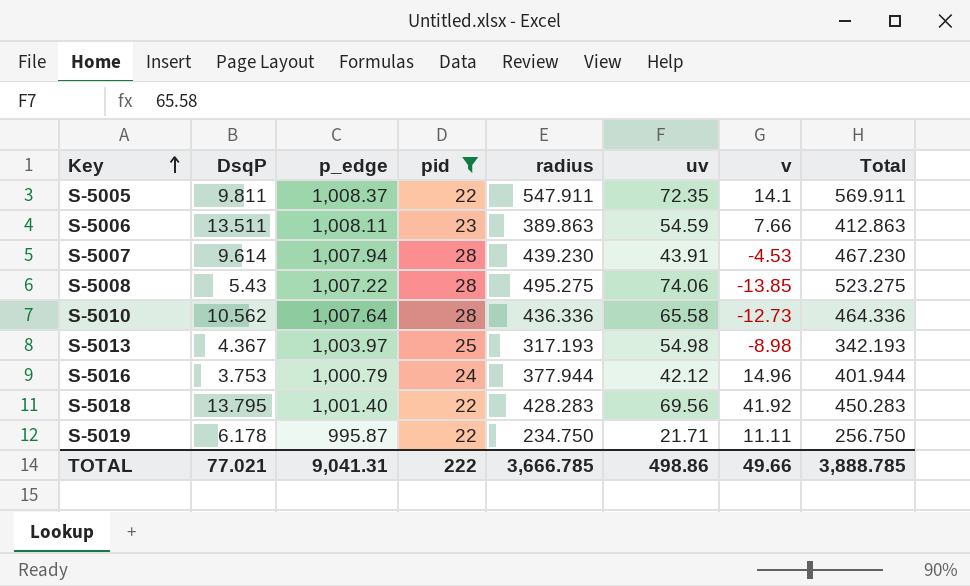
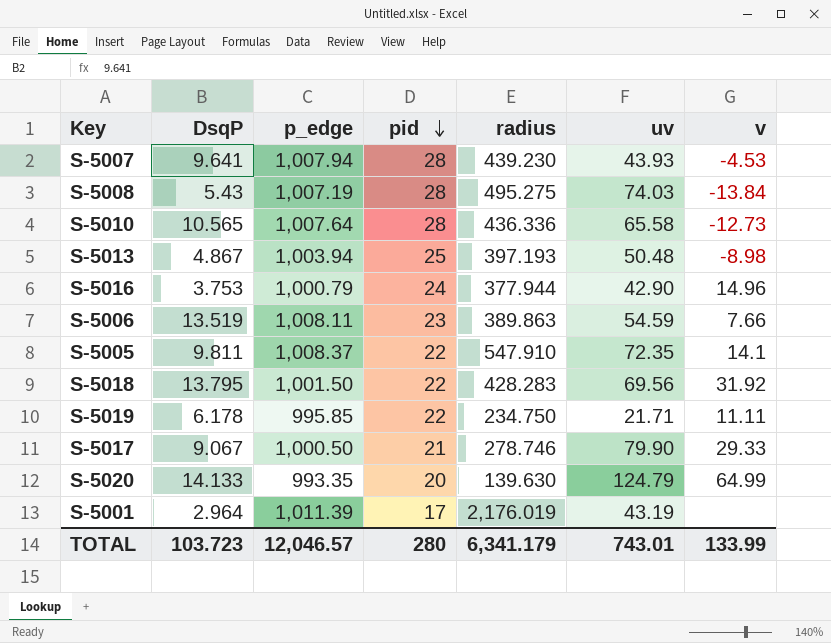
filter: pid >= 22 -> none
row order: Key ascending -> pid descending
column Total | formula: [pid] + [radius] -> none
S-5007 | DsqP: 9.614 -> 9.641
S-5007 | uv: 43.91 -> 43.93
S-5008 | p_edge: 1,007.22 -> 1,007.19
S-5008 | uv: 74.06 -> 74.03
S-5008 | v: -13.85 -> -13.84
S-5010 | DsqP: 10.562 -> 10.565
S-5013 | DsqP: 4.367 -> 4.867
S-5013 | p_edge: 1,003.97 -> 1,003.94
S-5013 | radius: 317.193 -> 397.193
S-5013 | uv: 54.98 -> 50.48
S-5016 | uv: 42.12 -> 42.90
S-5006 | DsqP: 13.511 -> 13.519
S-5005 | radius: 547.911 -> 547.910
S-5018 | p_edge: 1,001.40 -> 1,001.50
S-5018 | v: 41.92 -> 31.92
S-5019 | p_edge: 995.87 -> 995.85
TOTAL | DsqP: 77.021 -> 103.723
TOTAL | p_edge: 9,041.31 -> 12,046.57
TOTAL | pid: 222 -> 280
TOTAL | radius: 3,666.785 -> 6,341.179
TOTAL | uv: 498.86 -> 743.01
TOTAL | v: 49.66 -> 133.99

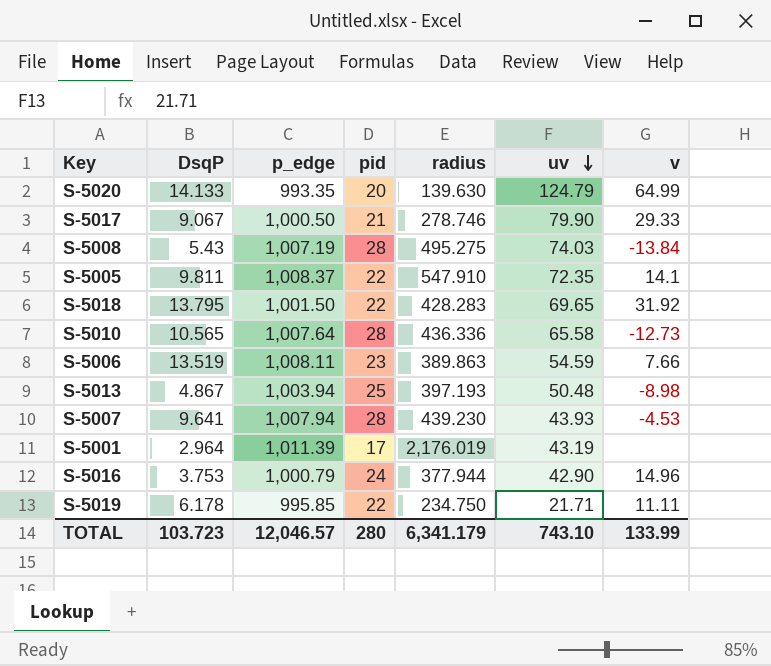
row order: pid descending -> uv descending
S-5018 | uv: 69.56 -> 69.65
TOTAL | uv: 743.01 -> 743.10

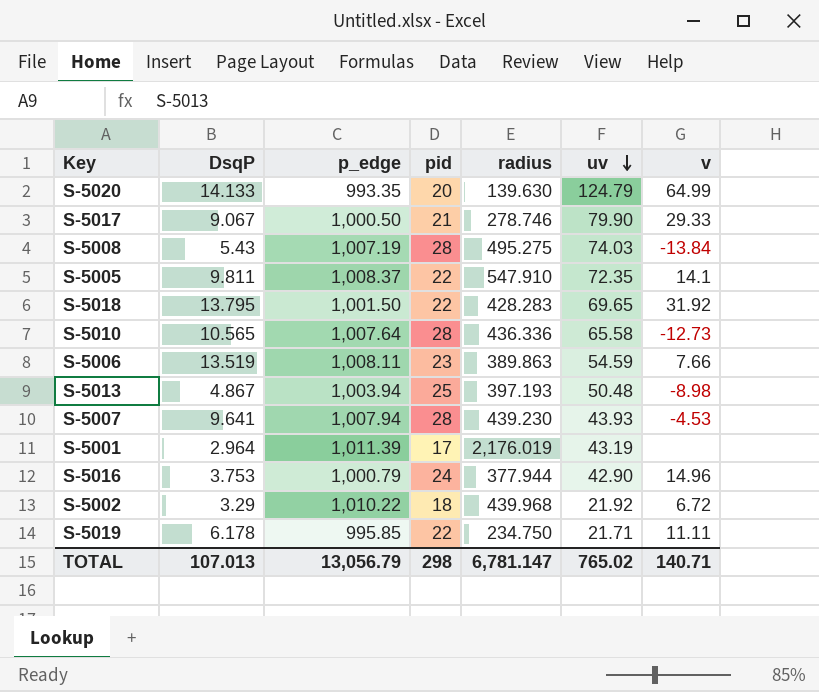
row S-5002: none -> 3.29 | 1,010.22 | 18 | 439.968 | 21.92 | 6.72
TOTAL | DsqP: 103.723 -> 107.013
TOTAL | p_edge: 12,046.57 -> 13,056.79
TOTAL | pid: 280 -> 298
TOTAL | radius: 6,341.179 -> 6,781.147
TOTAL | uv: 743.10 -> 765.02
TOTAL | v: 133.99 -> 140.71

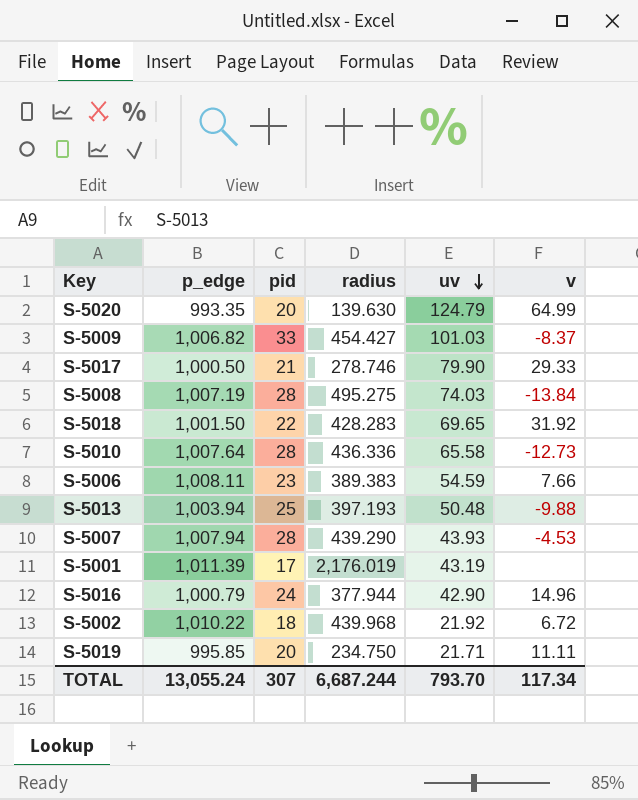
column DsqP | position: 2 -> none
row S-5005: 9.811 | 1,008.37 | 22 | 547.910 | 72.35 | 14.1 -> none
row S-5009: none -> 1,006.82 | 33 | 454.427 | 101.03 | -8.37
S-5006 | radius: 389.863 -> 389.383
S-5013 | v: -8.98 -> -9.88
S-5007 | radius: 439.230 -> 439.290
S-5019 | pid: 22 -> 20
TOTAL | p_edge: 13,056.79 -> 13,055.24
TOTAL | pid: 298 -> 307
TOTAL | radius: 6,781.147 -> 6,687.244
TOTAL | uv: 765.02 -> 793.70
TOTAL | v: 140.71 -> 117.34

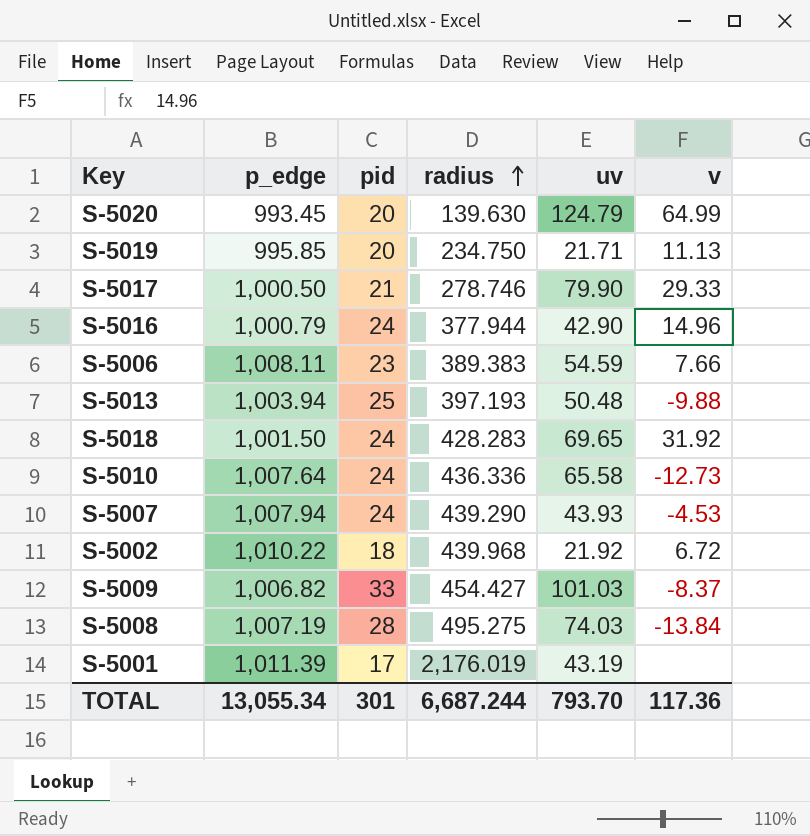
row order: uv descending -> radius ascending
S-5020 | p_edge: 993.35 -> 993.45
S-5019 | v: 11.11 -> 11.13
S-5018 | pid: 22 -> 24
S-5010 | pid: 28 -> 24
S-5007 | pid: 28 -> 24
TOTAL | p_edge: 13,055.24 -> 13,055.34
TOTAL | pid: 307 -> 301
TOTAL | v: 117.34 -> 117.36

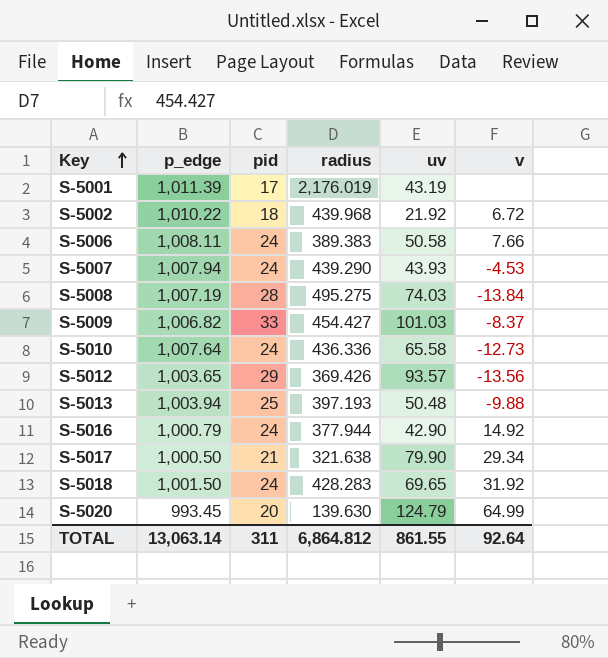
row order: radius ascending -> Key ascending
row S-5019: 995.85 | 20 | 234.750 | 21.71 | 11.13 -> none
S-5006 | pid: 23 -> 24
S-5006 | uv: 54.59 -> 50.58
row S-5012: none -> 1,003.65 | 29 | 369.426 | 93.57 | -13.56
S-5016 | v: 14.96 -> 14.92
S-5017 | radius: 278.746 -> 321.638
S-5017 | v: 29.33 -> 29.34
TOTAL | p_edge: 13,055.34 -> 13,063.14
TOTAL | pid: 301 -> 311
TOTAL | radius: 6,687.244 -> 6,864.812
TOTAL | uv: 793.70 -> 861.55
TOTAL | v: 117.36 -> 92.64

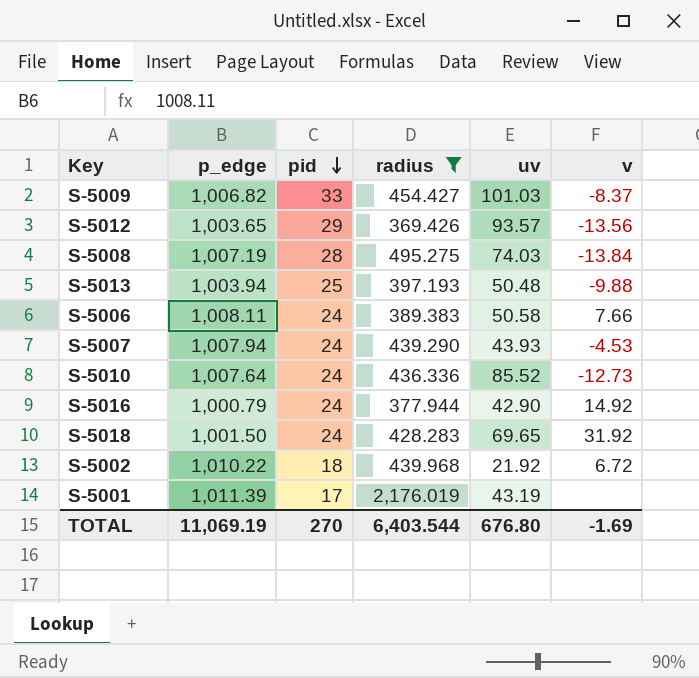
filter: none -> radius >= 369.426
row order: Key ascending -> pid descending
S-5010 | uv: 65.58 -> 85.52
TOTAL | p_edge: 13,063.14 -> 11,069.19
TOTAL | pid: 311 -> 270
TOTAL | radius: 6,864.812 -> 6,403.544
TOTAL | uv: 861.55 -> 676.80
TOTAL | v: 92.64 -> -1.69

